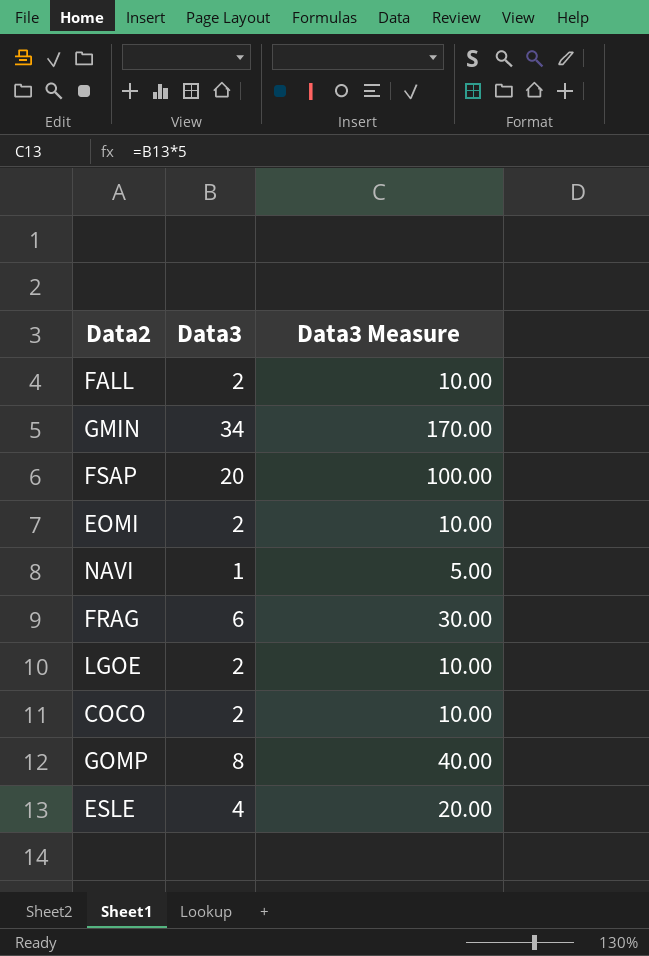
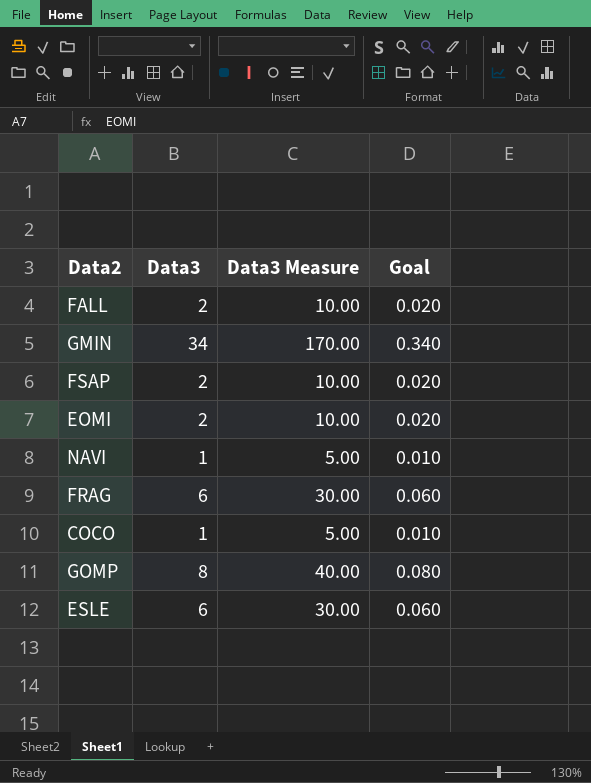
column Goal | formula: none -> [Data3] * 0.01
row LGOE: 2 | 10.00 -> none
FSAP | Data3: 20 -> 2
FSAP | Data3 Measure: 100.00 -> 10.00
COCO | Data3: 2 -> 1
COCO | Data3 Measure: 10.00 -> 5.00
ESLE | Data3: 4 -> 6
ESLE | Data3 Measure: 20.00 -> 30.00

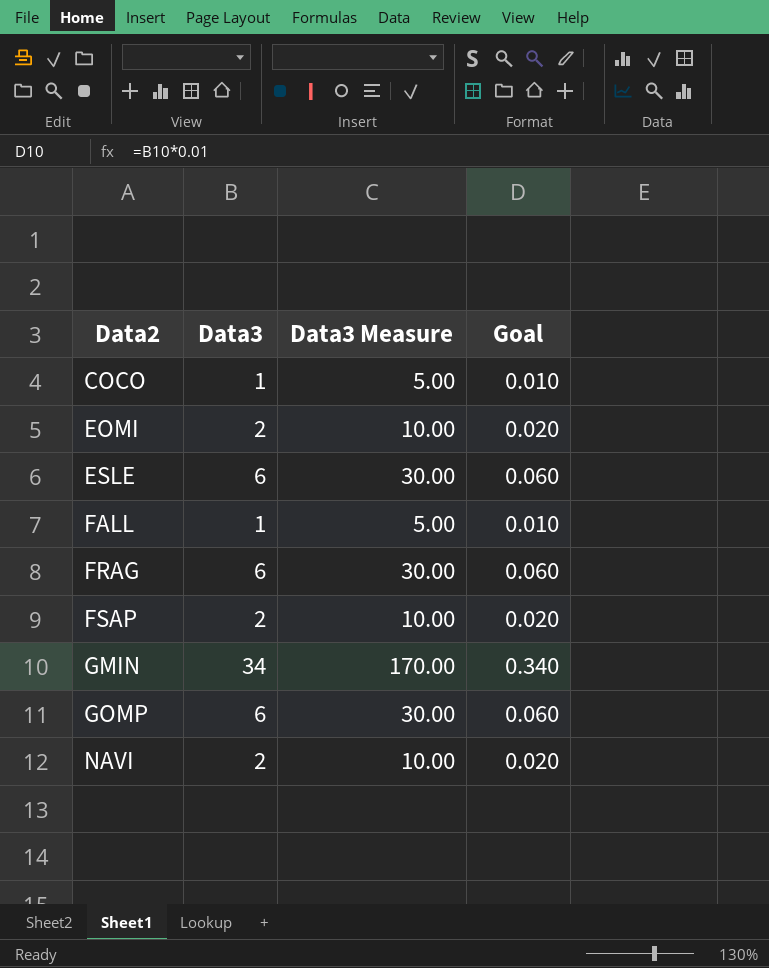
row order: none -> Data2 ascending
FALL | Data3: 2 -> 1
FALL | Data3 Measure: 10.00 -> 5.00
FALL | Goal: 0.020 -> 0.010
GOMP | Data3: 8 -> 6
GOMP | Data3 Measure: 40.00 -> 30.00
GOMP | Goal: 0.080 -> 0.060
NAVI | Data3: 1 -> 2
NAVI | Data3 Measure: 5.00 -> 10.00
NAVI | Goal: 0.010 -> 0.020

